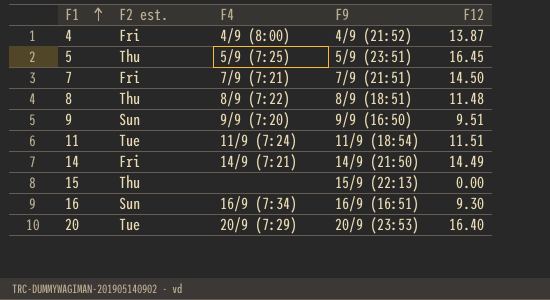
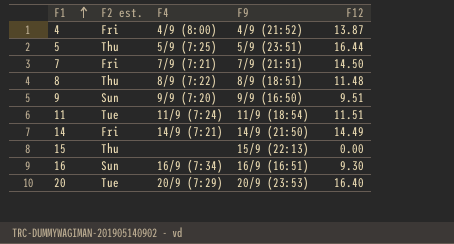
5 | F12: 16.45 -> 16.44

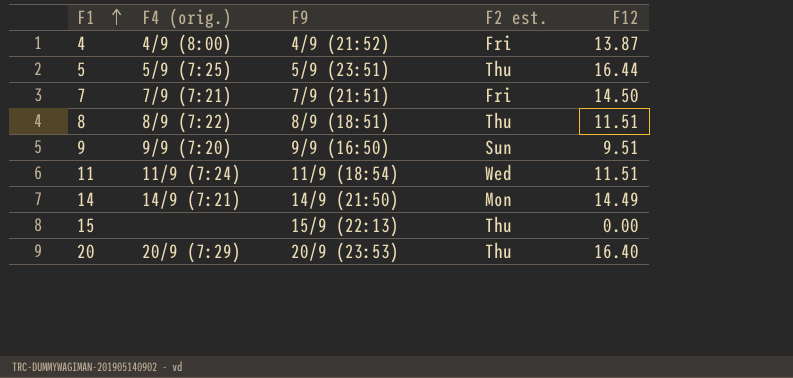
column name: F4 -> F4 (orig.)
column F2 est. | position: 2 -> 4
row 16: Sun | 16/9 (7:34) | 16/9 (16:51) | 9.30 -> none
8 | F12: 11.48 -> 11.51
11 | F2 est.: Tue -> Wed
14 | F2 est.: Fri -> Mon
20 | F2 est.: Tue -> Thu

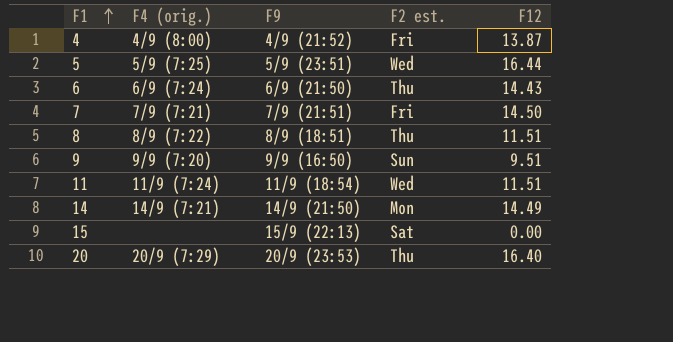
5 | F2 est.: Thu -> Wed
row 6: none -> 6/9 (7:24) | 6/9 (21:50) | Thu | 14.43
15 | F2 est.: Thu -> Sat

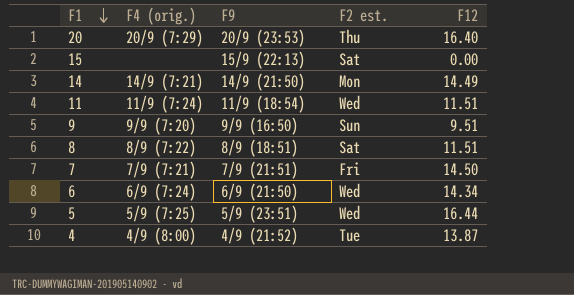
row order: F1 ascending -> F1 descending
8 | F2 est.: Thu -> Sat
6 | F2 est.: Thu -> Wed
6 | F12: 14.43 -> 14.34
4 | F2 est.: Fri -> Tue

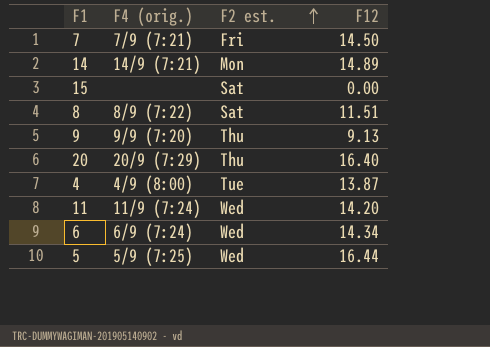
row order: F1 descending -> F2 est. ascending
column F9 | position: 3 -> none
14 | F12: 14.49 -> 14.89
9 | F2 est.: Sun -> Thu
9 | F12: 9.51 -> 9.13
11 | F12: 11.51 -> 14.20

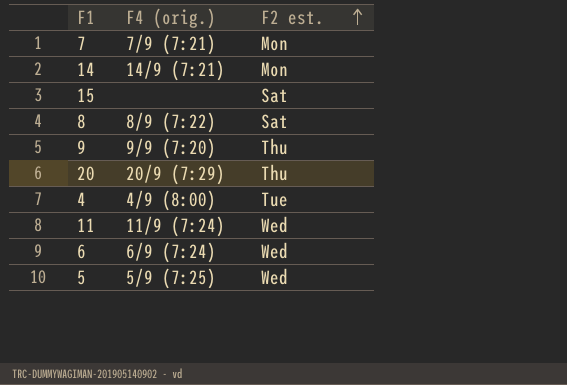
column F12 | position: 4 -> none
7 | F2 est.: Fri -> Mon

